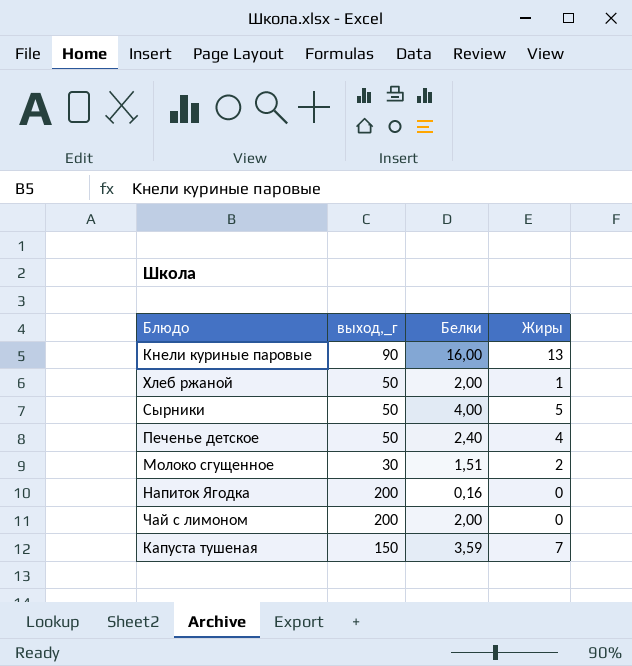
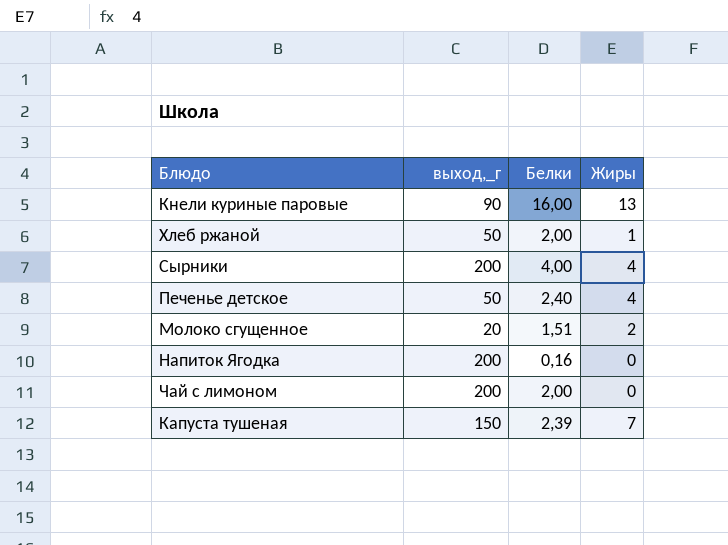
Сырники | выход,_г: 50 -> 200
Сырники | Жиры: 5 -> 4
Молоко сгущенное | выход,_г: 30 -> 20
Капуста тушеная | Белки: 3,59 -> 2,39

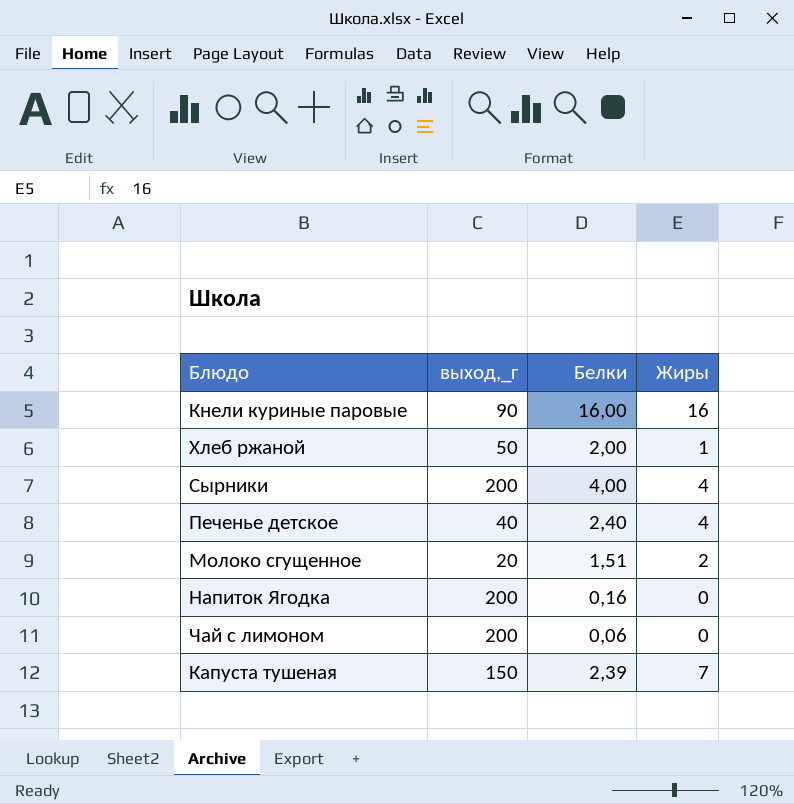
Кнели куриные паровые | Жиры: 13 -> 16
Печенье детское | выход,_г: 50 -> 40
Чай с лимоном | Белки: 2,00 -> 0,06

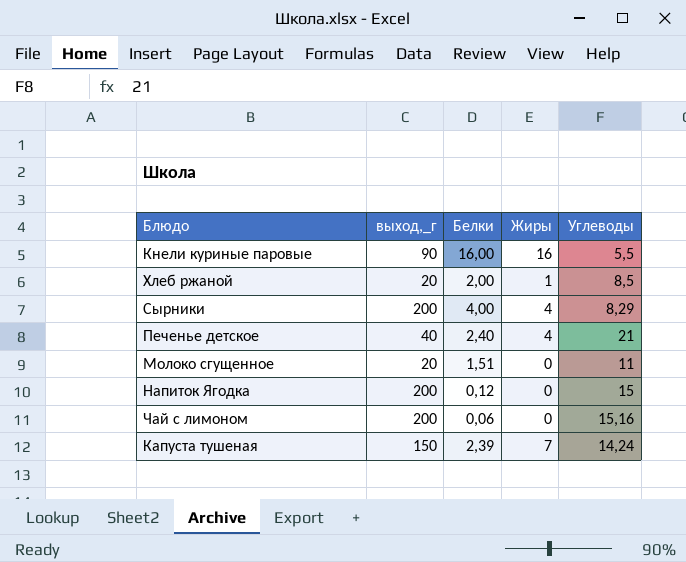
column Углеводы | position: none -> 5
Хлеб ржаной | выход,_г: 50 -> 20
Молоко сгущенное | Жиры: 2 -> 0
Напиток Ягодка | Белки: 0,16 -> 0,12

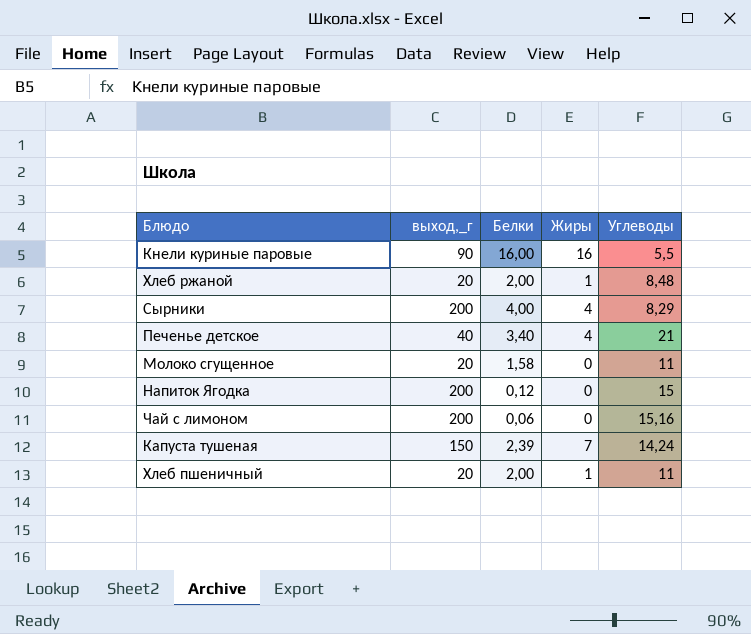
Хлеб ржаной | Углеводы: 8,5 -> 8,48
Печенье детское | Белки: 2,40 -> 3,40
Молоко сгущенное | Белки: 1,51 -> 1,58
row Хлеб пшеничный: none -> 20 | 2,00 | 1 | 11

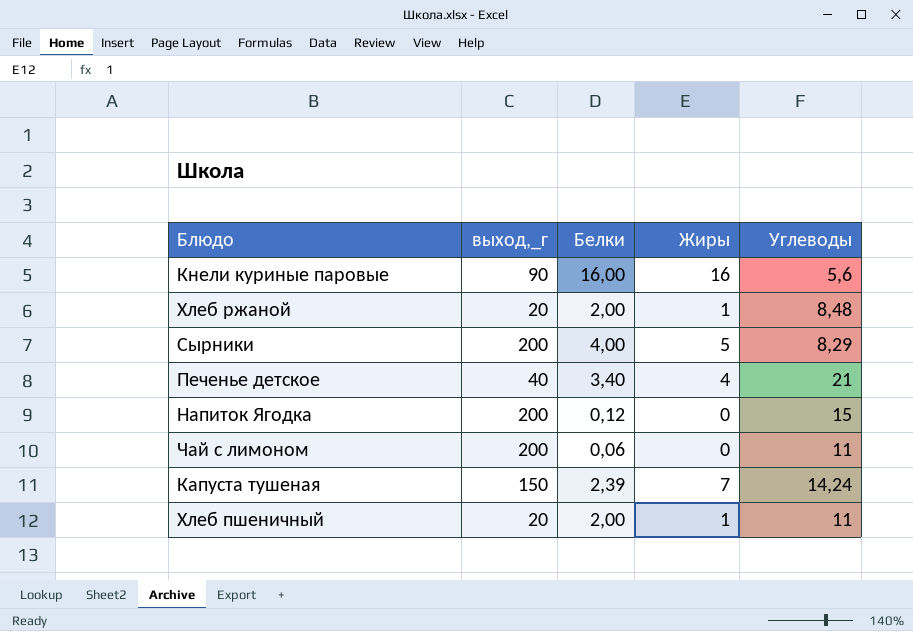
row Молоко сгущенное: 20 | 1,58 | 0 | 11 -> none
Кнели куриные паровые | Углеводы: 5,5 -> 5,6
Сырники | Жиры: 4 -> 5
Чай с лимоном | Углеводы: 15,16 -> 11

